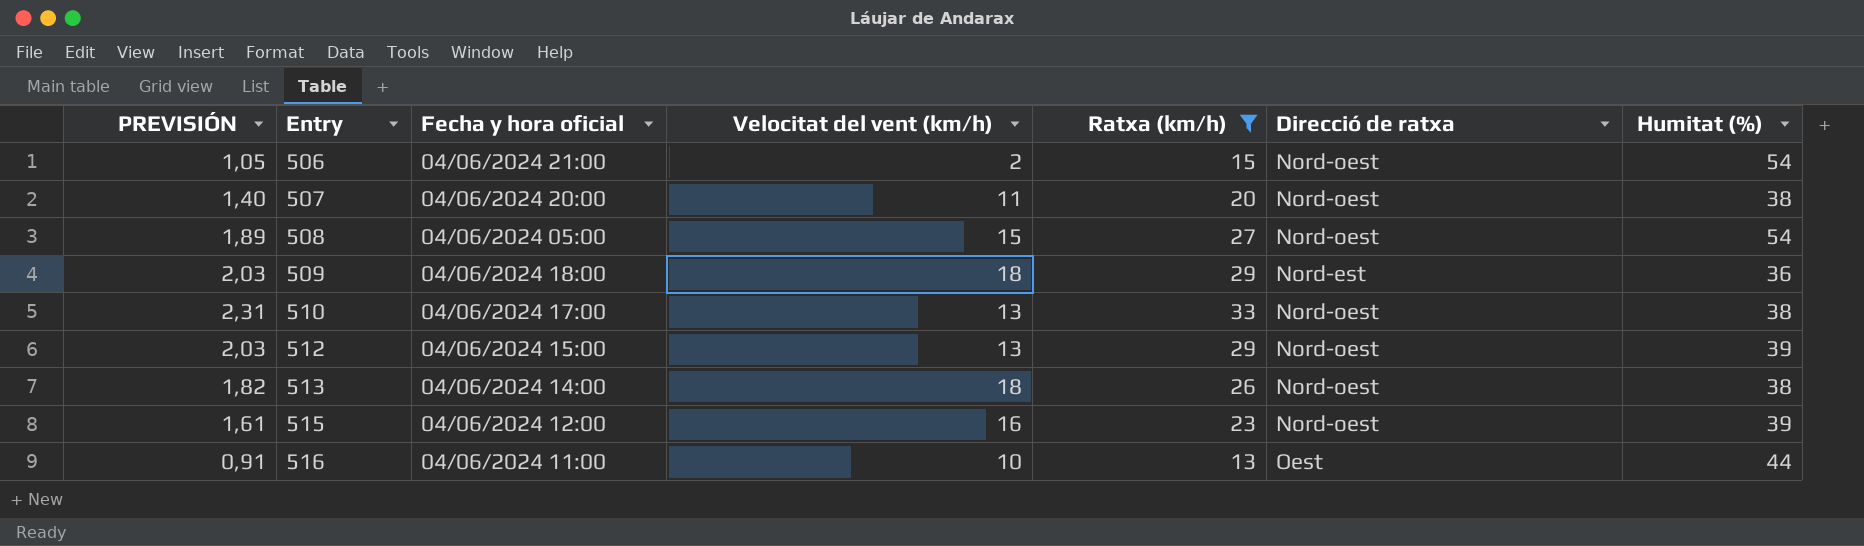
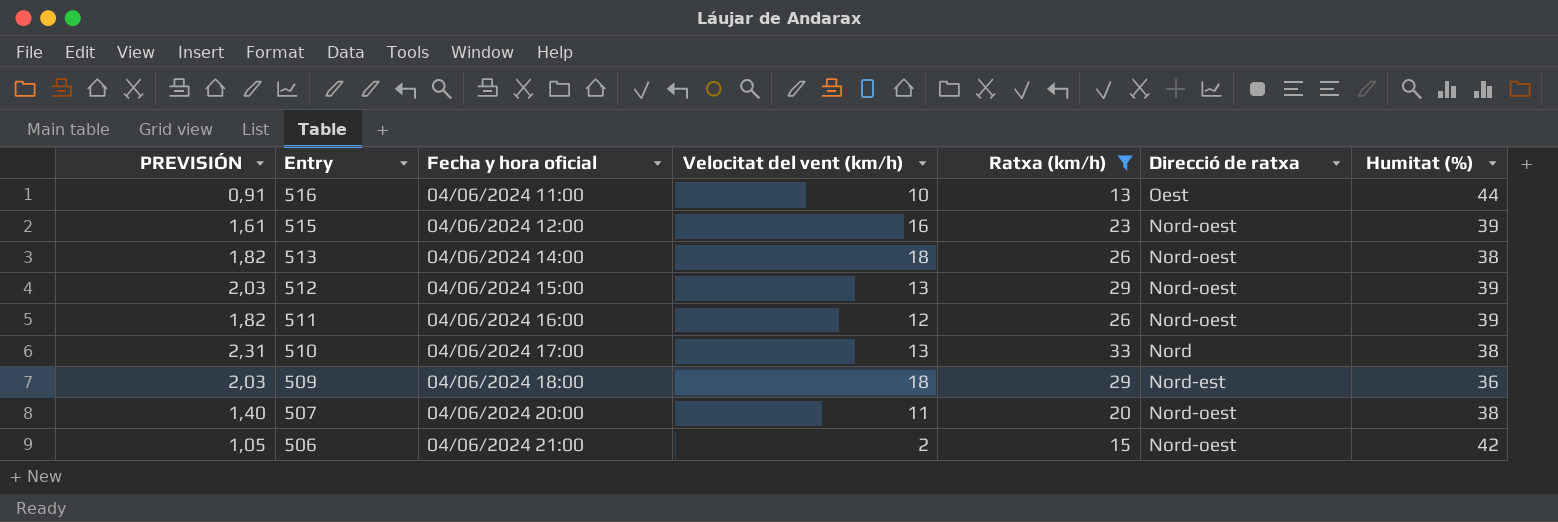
row order: Entry ascending -> Entry descending
row 508: 1,89 | 04/06/2024 05:00 | 15 | 27 | Nord-oest | 54 -> none
row 511: none -> 1,82 | 04/06/2024 16:00 | 12 | 26 | Nord-oest | 39
510 | Direcció de ratxa: Nord-oest -> Nord
506 | Humitat (%): 54 -> 42

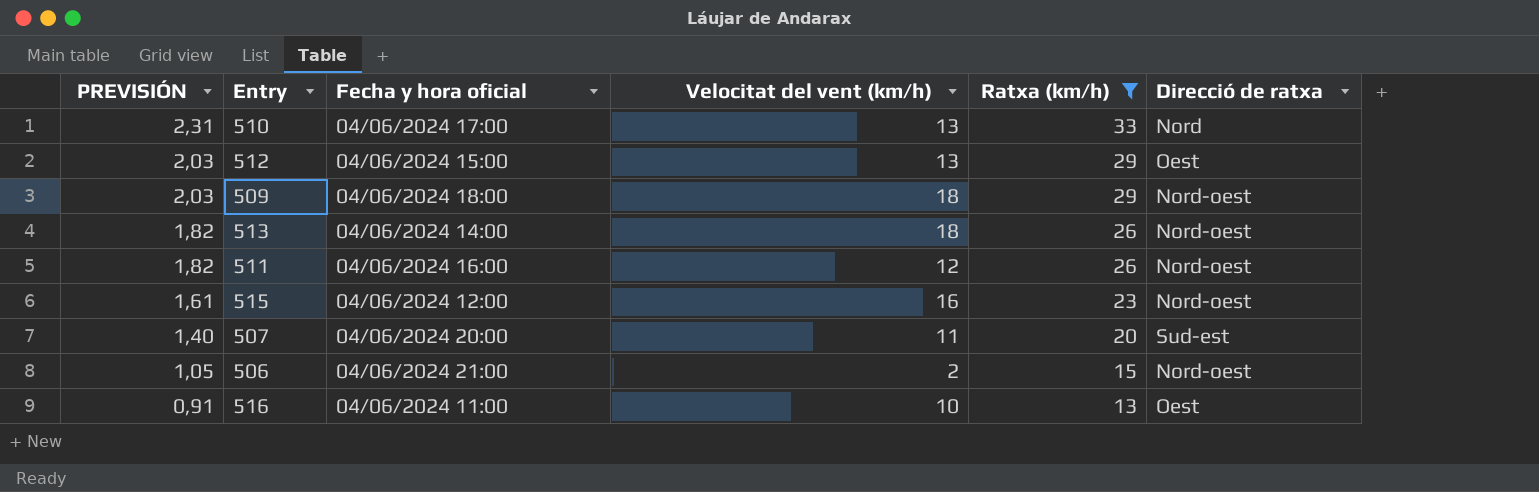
row order: Entry descending -> PREVISIÓN descending
column Humitat (%) | position: 7 -> none
512 | Direcció de ratxa: Nord-oest -> Oest
509 | Direcció de ratxa: Nord-est -> Nord-oest
507 | Direcció de ratxa: Nord-oest -> Sud-est

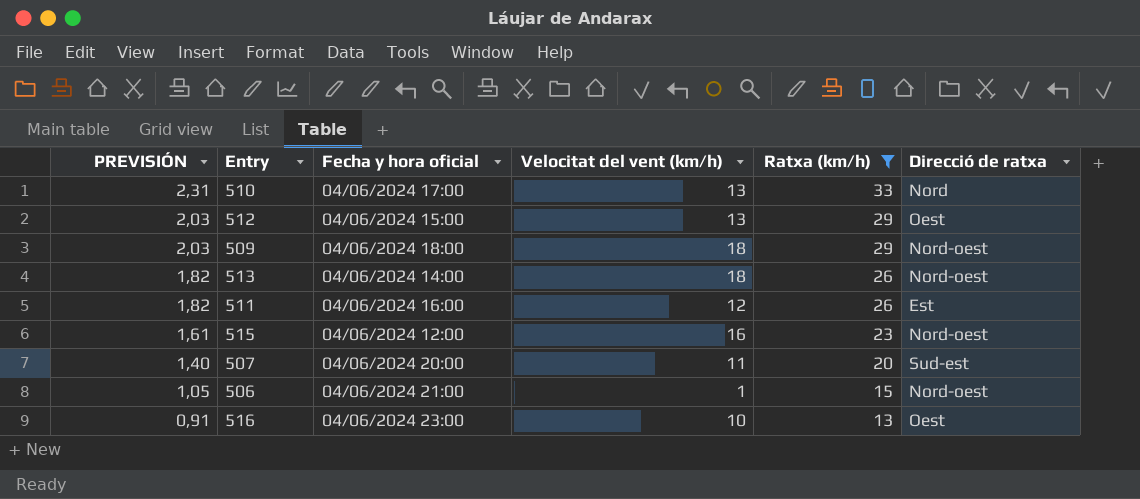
511 | Direcció de ratxa: Nord-oest -> Est
506 | Velocitat del vent (km/h): 2 -> 1
516 | Fecha y hora oficial: 04/06/2024 11:00 -> 04/06/2024 23:00

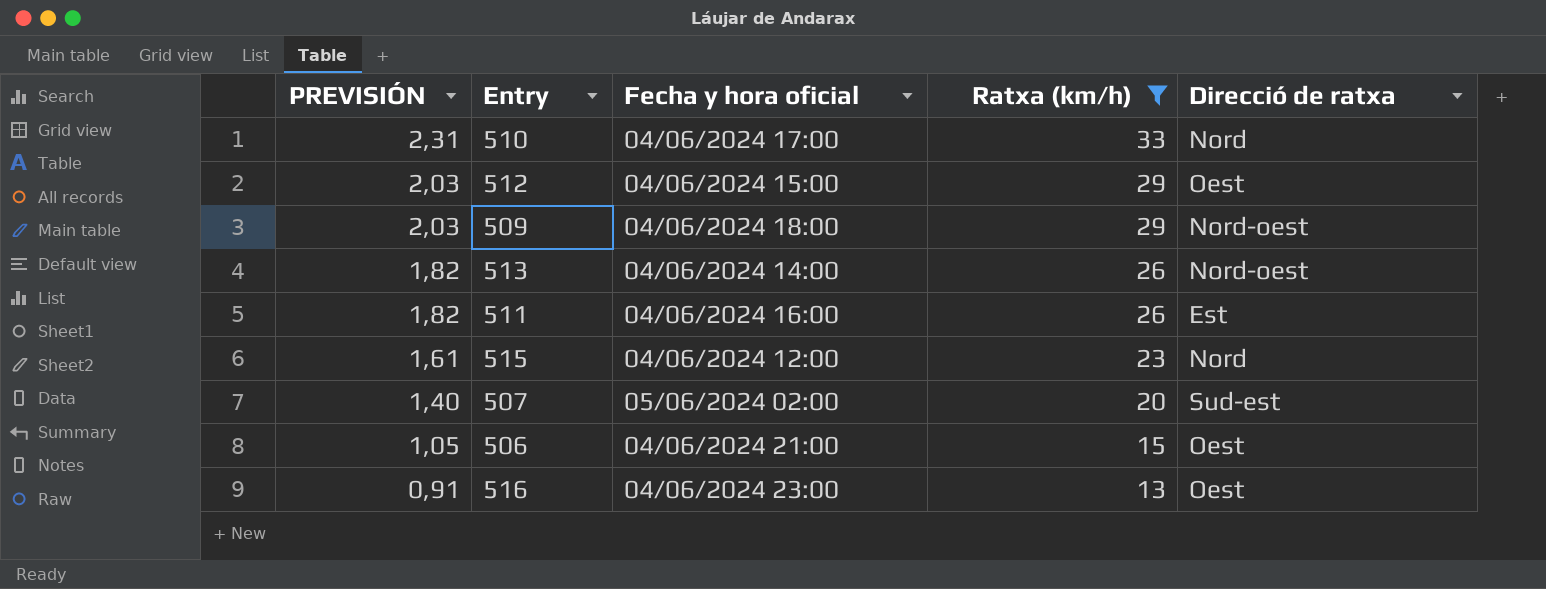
column Velocitat del vent (km/h) | position: 4 -> none
515 | Direcció de ratxa: Nord-oest -> Nord
507 | Fecha y hora oficial: 04/06/2024 20:00 -> 05/06/2024 02:00
506 | Direcció de ratxa: Nord-oest -> Oest

